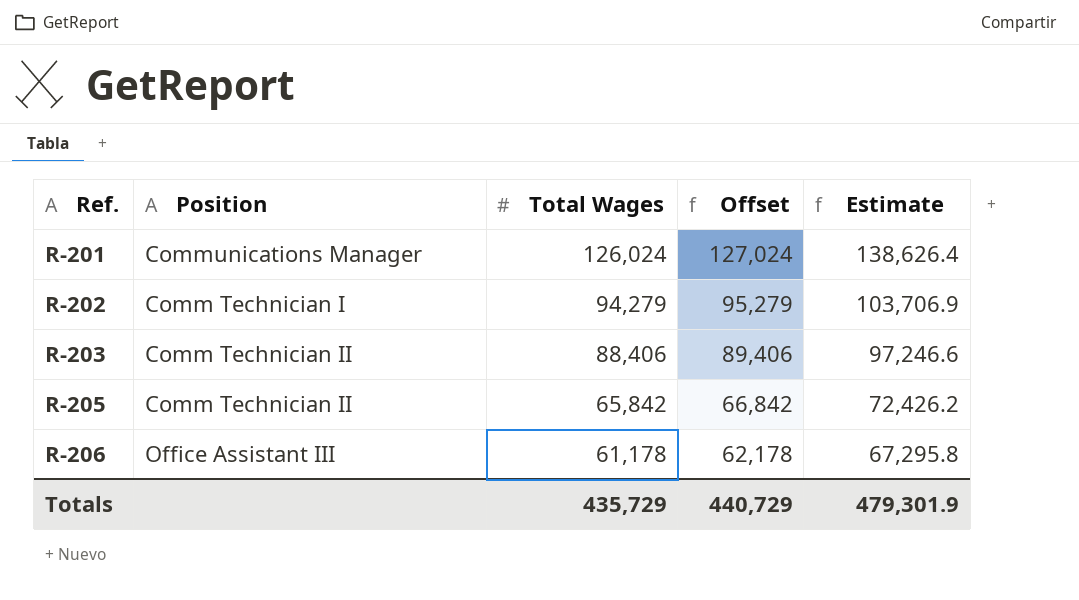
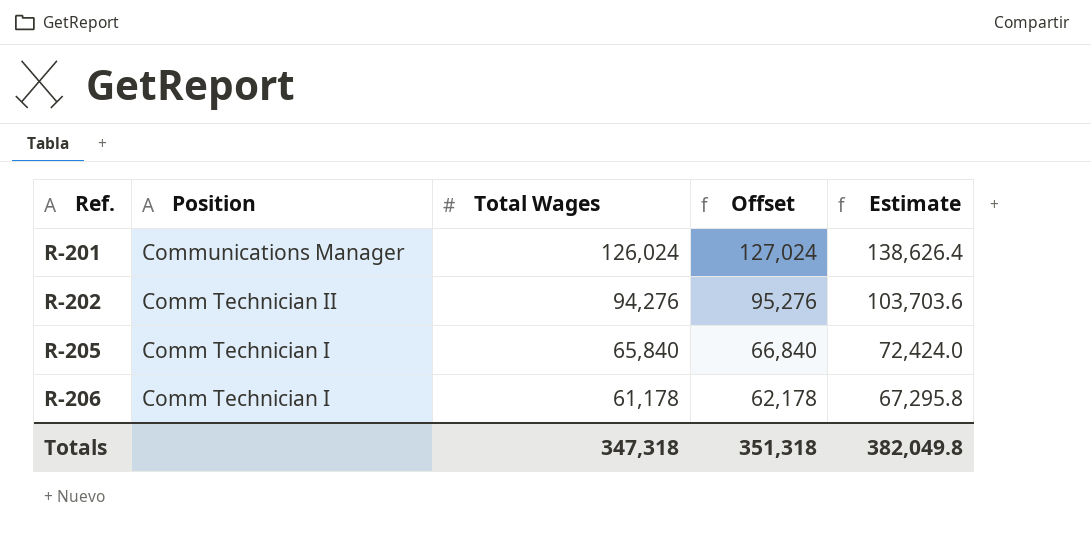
row R-203: Comm Technician II | 88,406 | 89,406 | 97,246.6 -> none
R-202 | Position: Comm Technician I -> Comm Technician II
R-202 | Total Wages: 94,279 -> 94,276
R-202 | Offset: 95,279 -> 95,276
R-202 | Estimate: 103,706.9 -> 103,703.6
R-205 | Position: Comm Technician II -> Comm Technician I
R-205 | Total Wages: 65,842 -> 65,840
R-205 | Offset: 66,842 -> 66,840
R-205 | Estimate: 72,426.2 -> 72,424.0
R-206 | Position: Office Assistant III -> Comm Technician I
Totals | Total Wages: 435,729 -> 347,318
Totals | Offset: 440,729 -> 351,318
Totals | Estimate: 479,301.9 -> 382,049.8

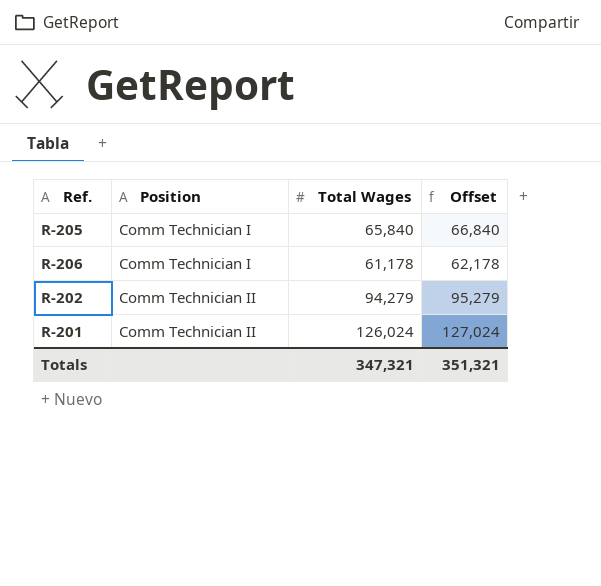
row order: Ref. ascending -> Position ascending
column Estimate | formula: [Total Wages] * 1.1 -> none
R-202 | Total Wages: 94,276 -> 94,279
R-202 | Offset: 95,276 -> 95,279
R-201 | Position: Communications Manager -> Comm Technician II
Totals | Total Wages: 347,318 -> 347,321
Totals | Offset: 351,318 -> 351,321

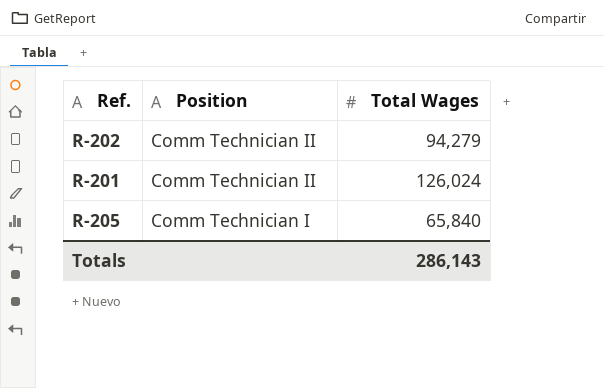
row order: Position ascending -> Position descending
column Offset | formula: [Total Wages] + 1000 -> none
row R-206: Comm Technician I | 61,178 | 62,178 -> none
Totals | Total Wages: 347,321 -> 286,143

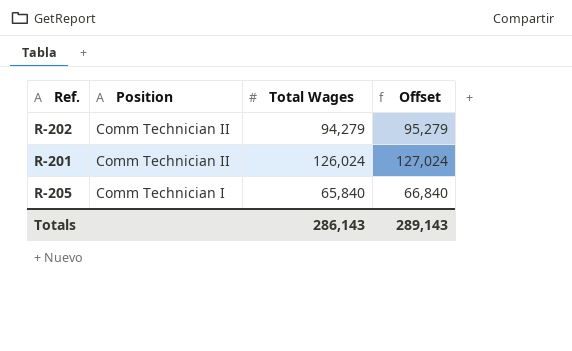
column Offset | formula: none -> [Total Wages] + 1000

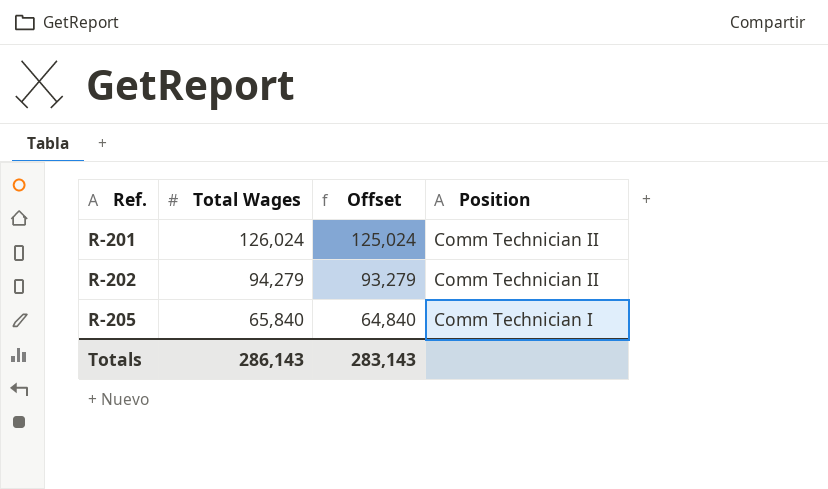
row order: Position descending -> Ref. ascending
column Offset | formula: [Total Wages] + 1000 -> [Total Wages] - 1000
column Position | position: 2 -> 4
Totals | Offset: 289,143 -> 283,143

